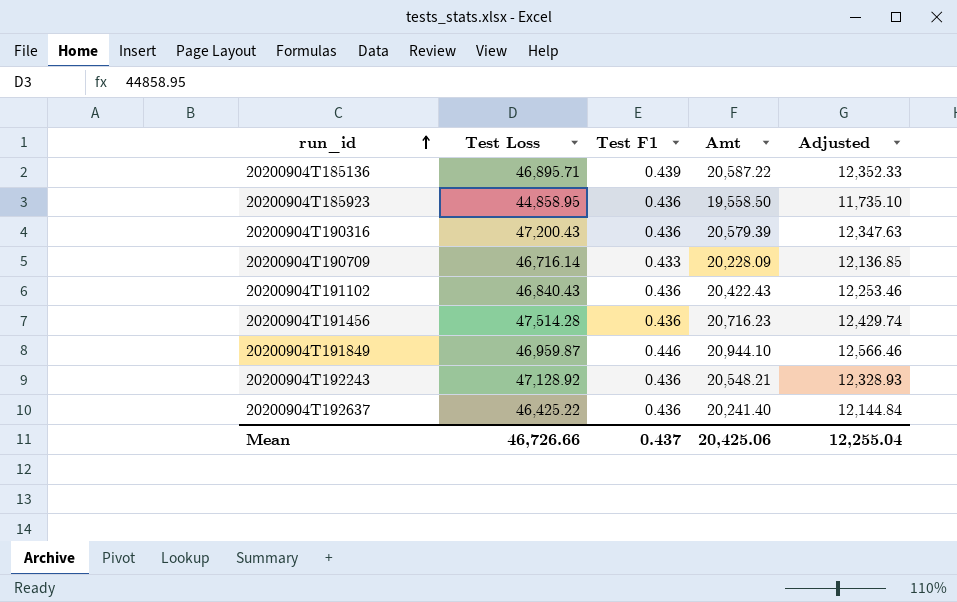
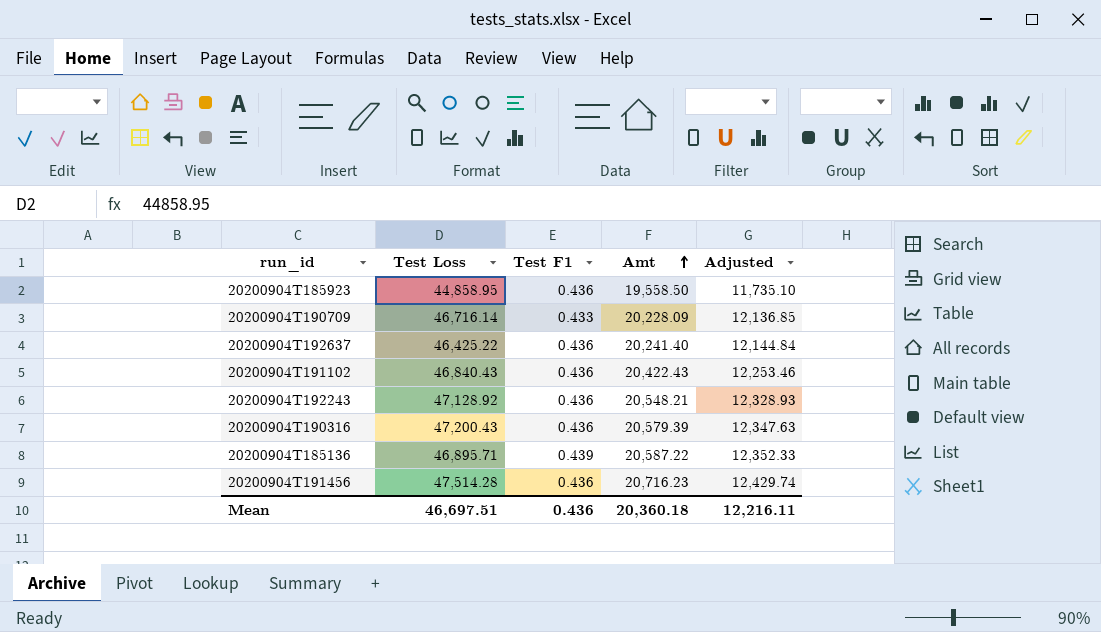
row order: run_id ascending -> Amt ascending
row 20200904T191849: 46,959.87 | 0.446 | 20,944.10 | 12,566.46 -> none
Mean | Test Loss: 46,726.66 -> 46,697.51
Mean | Test F1: 0.437 -> 0.436
Mean | Amt: 20,425.06 -> 20,360.18
Mean | Adjusted: 12,255.04 -> 12,216.11

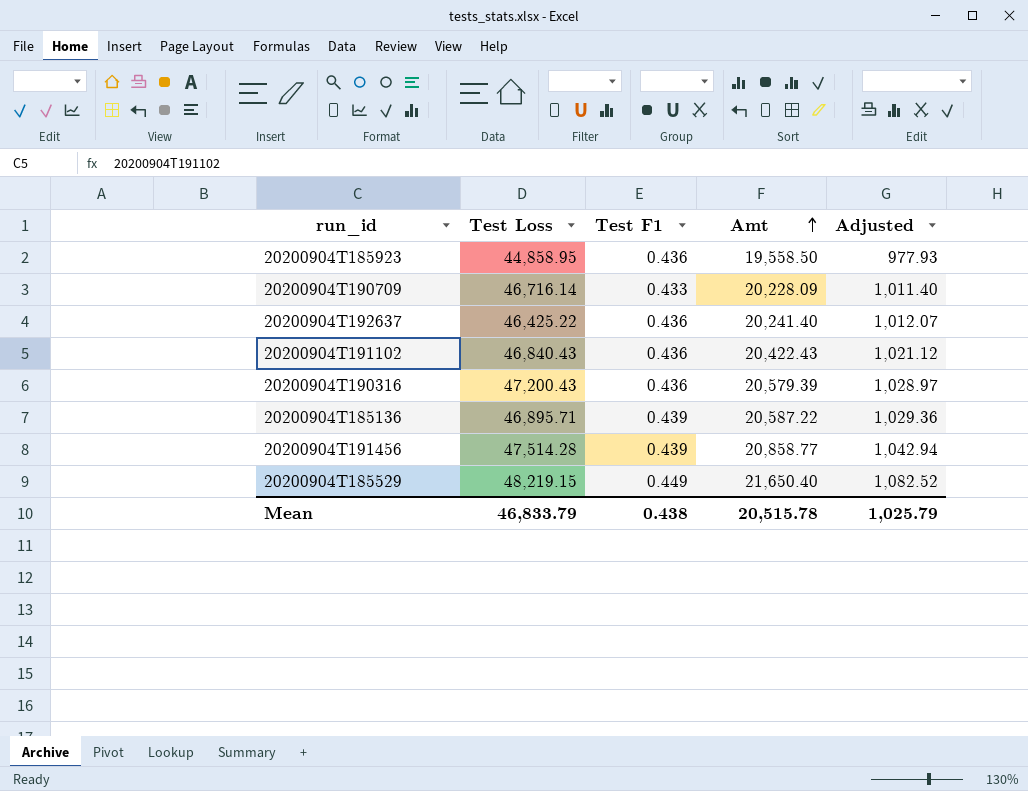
column Adjusted | formula: [Amt] * 0.6 -> [Amt] * 0.05
row 20200904T192243: 47,128.92 | 0.436 | 20,548.21 | 12,328.93 -> none
20200904T191456 | Test F1: 0.436 -> 0.439
20200904T191456 | Amt: 20,716.23 -> 20,858.77
row 20200904T185529: none -> 48,219.15 | 0.449 | 21,650.40 | 1,082.52
Mean | Test Loss: 46,697.51 -> 46,833.79
Mean | Test F1: 0.436 -> 0.438
Mean | Amt: 20,360.18 -> 20,515.78
Mean | Adjusted: 12,216.11 -> 1,025.79

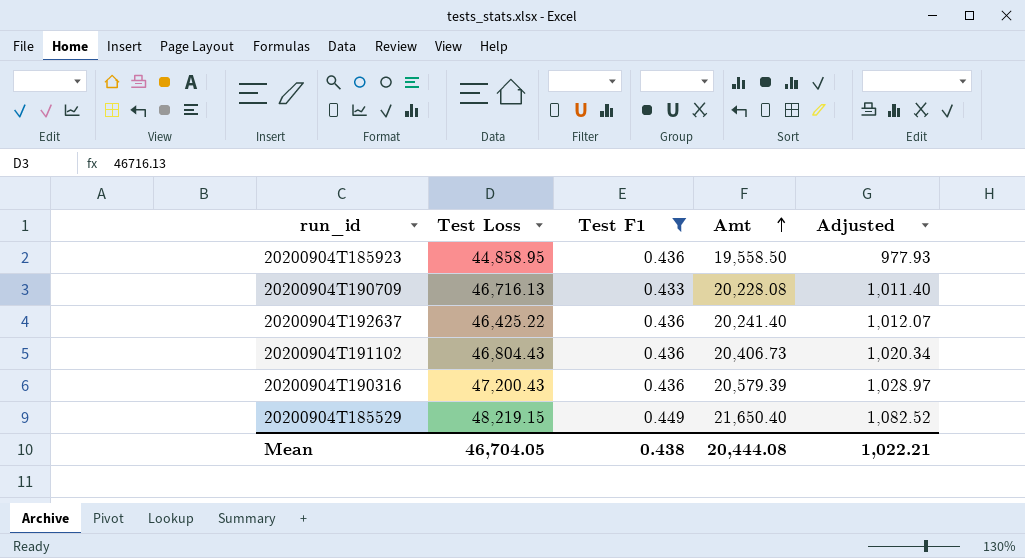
filter: none -> Test F1 != 0.439
20200904T190709 | Test Loss: 46,716.14 -> 46,716.13
20200904T190709 | Amt: 20,228.09 -> 20,228.08
20200904T191102 | Test Loss: 46,840.43 -> 46,804.43
20200904T191102 | Amt: 20,422.43 -> 20,406.73
20200904T191102 | Adjusted: 1,021.12 -> 1,020.34
Mean | Test Loss: 46,833.79 -> 46,704.05
Mean | Amt: 20,515.78 -> 20,444.08
Mean | Adjusted: 1,025.79 -> 1,022.21

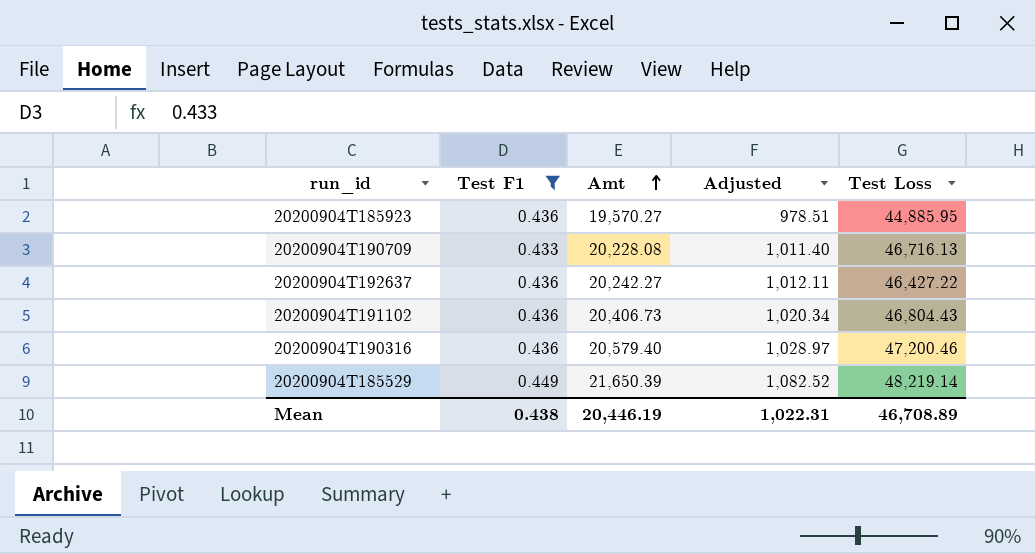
column Test Loss | position: 2 -> 5
20200904T185923 | Amt: 19,558.50 -> 19,570.27
20200904T185923 | Adjusted: 977.93 -> 978.51
20200904T185923 | Test Loss: 44,858.95 -> 44,885.95
20200904T192637 | Amt: 20,241.40 -> 20,242.27
20200904T192637 | Adjusted: 1,012.07 -> 1,012.11
20200904T192637 | Test Loss: 46,425.22 -> 46,427.22
20200904T190316 | Amt: 20,579.39 -> 20,579.40
20200904T190316 | Test Loss: 47,200.43 -> 47,200.46
20200904T185529 | Amt: 21,650.40 -> 21,650.39
20200904T185529 | Test Loss: 48,219.15 -> 48,219.14
Mean | Amt: 20,444.08 -> 20,446.19
Mean | Adjusted: 1,022.21 -> 1,022.31
Mean | Test Loss: 46,704.05 -> 46,708.89

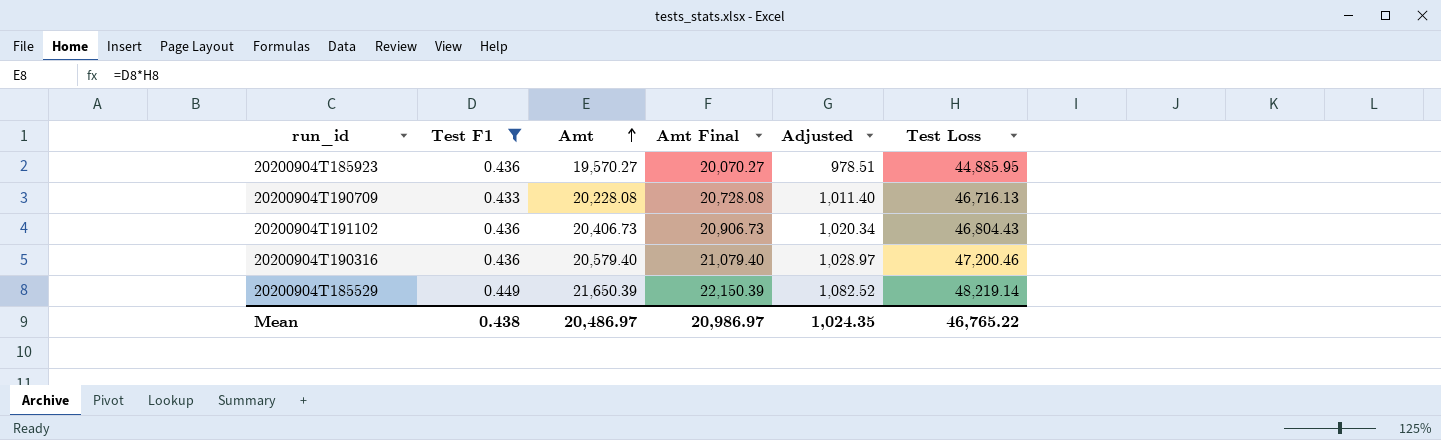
column Amt Final | formula: none -> [Amt] + 500
row 20200904T192637: 0.436 | 20,242.27 | 1,012.11 | 46,427.22 -> none
Mean | Amt: 20,446.19 -> 20,486.97
Mean | Adjusted: 1,022.31 -> 1,024.35
Mean | Test Loss: 46,708.89 -> 46,765.22

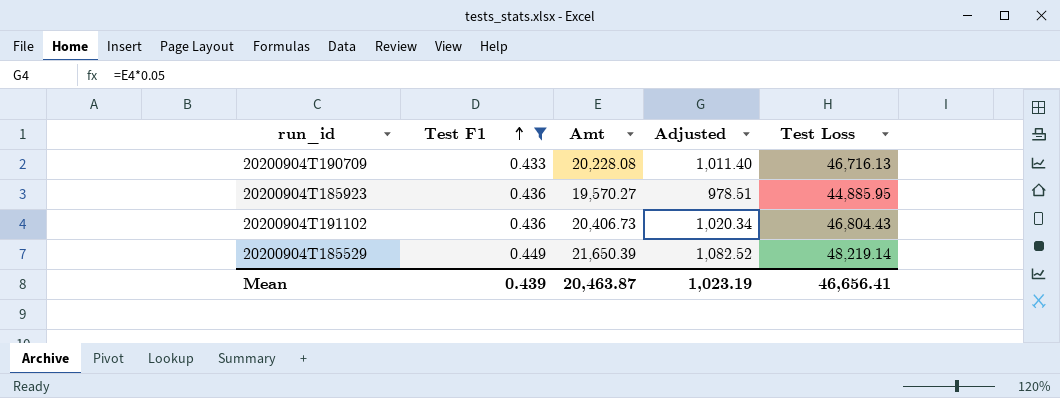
row order: Amt ascending -> Test F1 ascending
column Amt Final | formula: [Amt] + 500 -> none
row 20200904T190316: 0.436 | 20,579.40 | 21,079.40 | 1,028.97 | 47,200.46 -> none
Mean | Test F1: 0.438 -> 0.439
Mean | Amt: 20,486.97 -> 20,463.87
Mean | Adjusted: 1,024.35 -> 1,023.19
Mean | Test Loss: 46,765.22 -> 46,656.41

